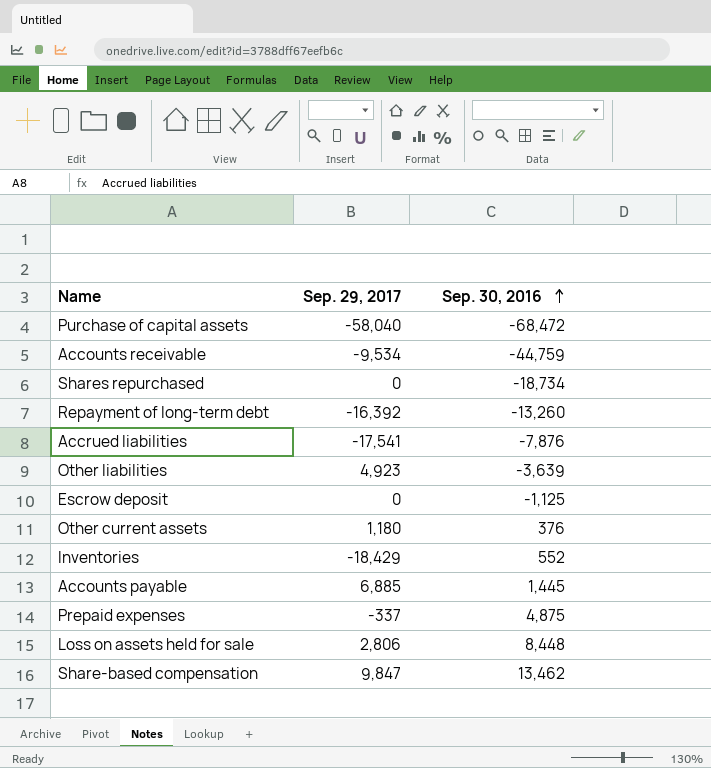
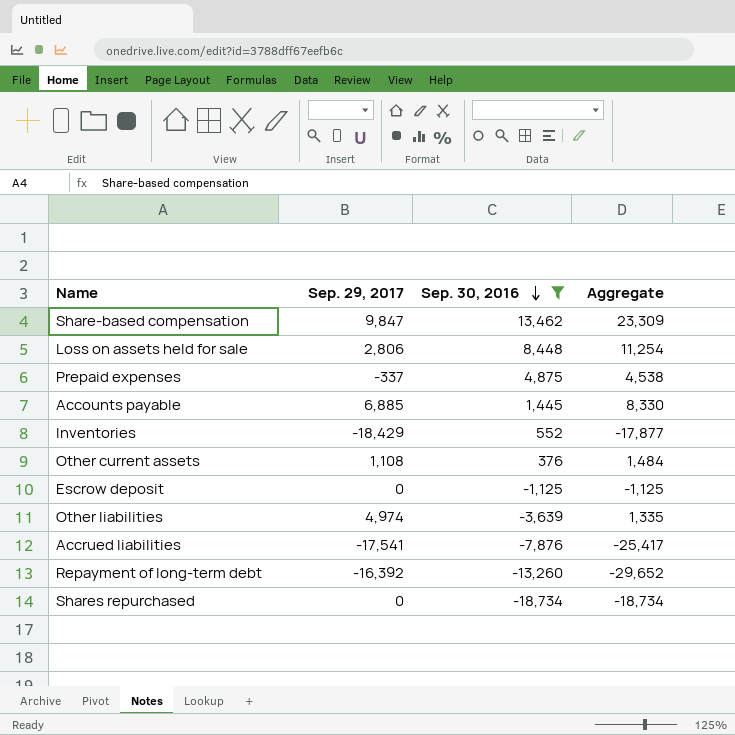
filter: none -> Sep. 30, 2016 >= -18,734
row order: Sep. 30, 2016 ascending -> Sep. 30, 2016 descending
column Aggregate | formula: none -> [Sep. 29, 2017] + [Sep. 30, 2016]
Other current assets | Sep. 29, 2017: 1,180 -> 1,108
Other liabilities | Sep. 29, 2017: 4,923 -> 4,974

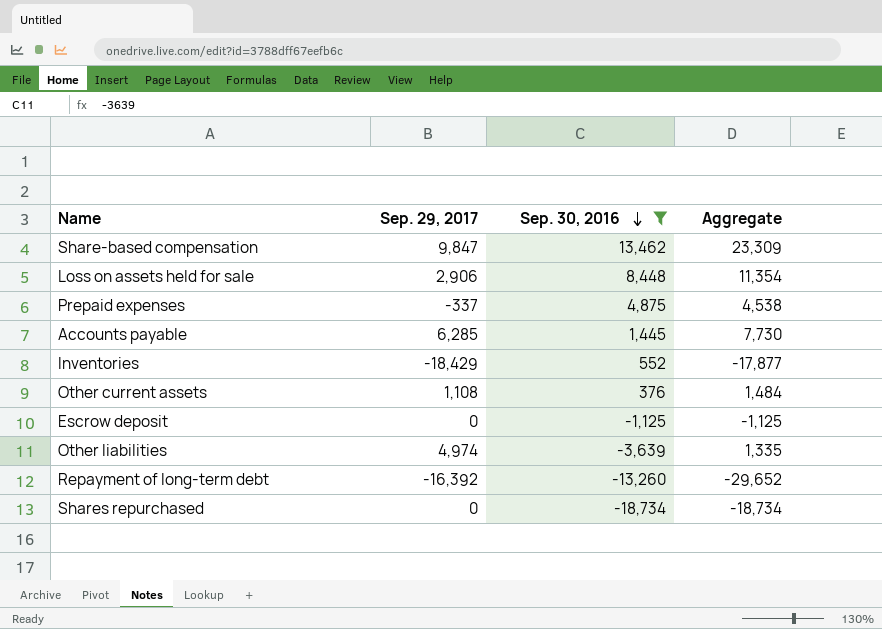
row Accrued liabilities: -17,541 | -7,876 | -25,417 -> none
Loss on assets held for sale | Sep. 29, 2017: 2,806 -> 2,906
Loss on assets held for sale | Aggregate: 11,254 -> 11,354
Accounts payable | Sep. 29, 2017: 6,885 -> 6,285
Accounts payable | Aggregate: 8,330 -> 7,730

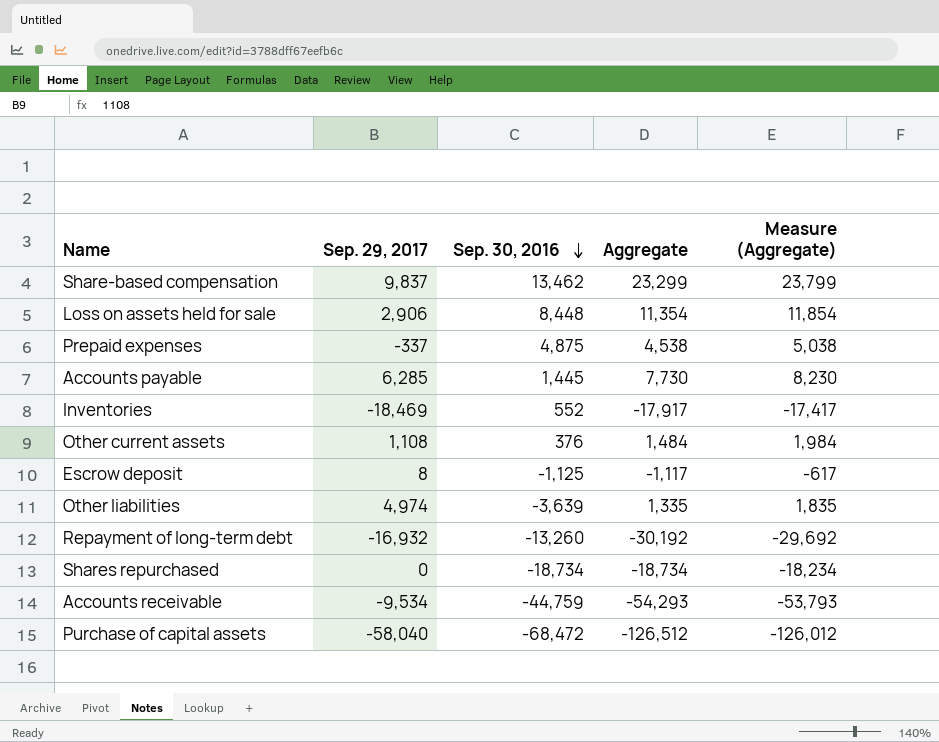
filter: Sep. 30, 2016 >= -18,734 -> none
column Measure (Aggregate) | formula: none -> [Aggregate] + 500
Share-based compensation | Sep. 29, 2017: 9,847 -> 9,837
Share-based compensation | Aggregate: 23,309 -> 23,299
Inventories | Sep. 29, 2017: -18,429 -> -18,469
Inventories | Aggregate: -17,877 -> -17,917
Escrow deposit | Sep. 29, 2017: 0 -> 8
Escrow deposit | Aggregate: -1,125 -> -1,117
Repayment of long-term debt | Sep. 29, 2017: -16,392 -> -16,932
Repayment of long-term debt | Aggregate: -29,652 -> -30,192

